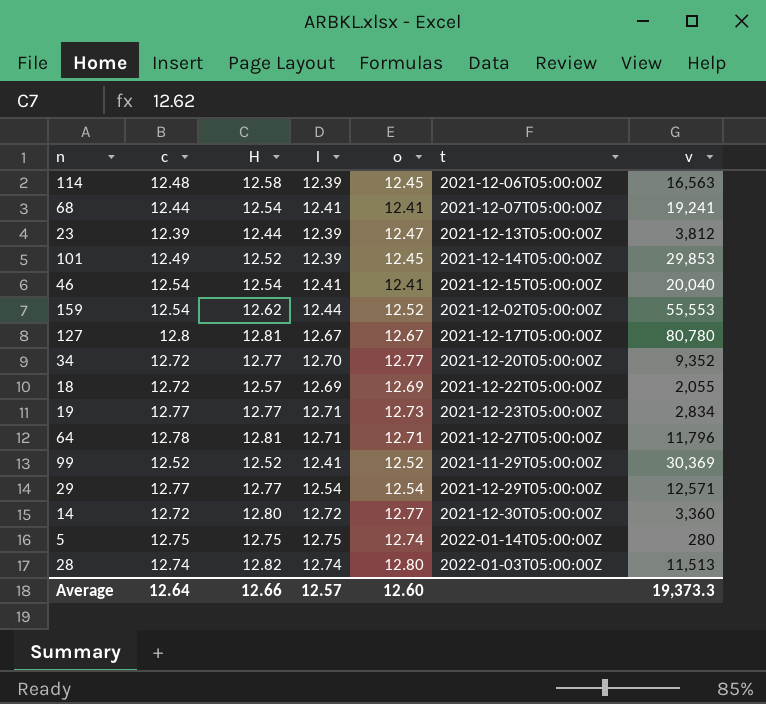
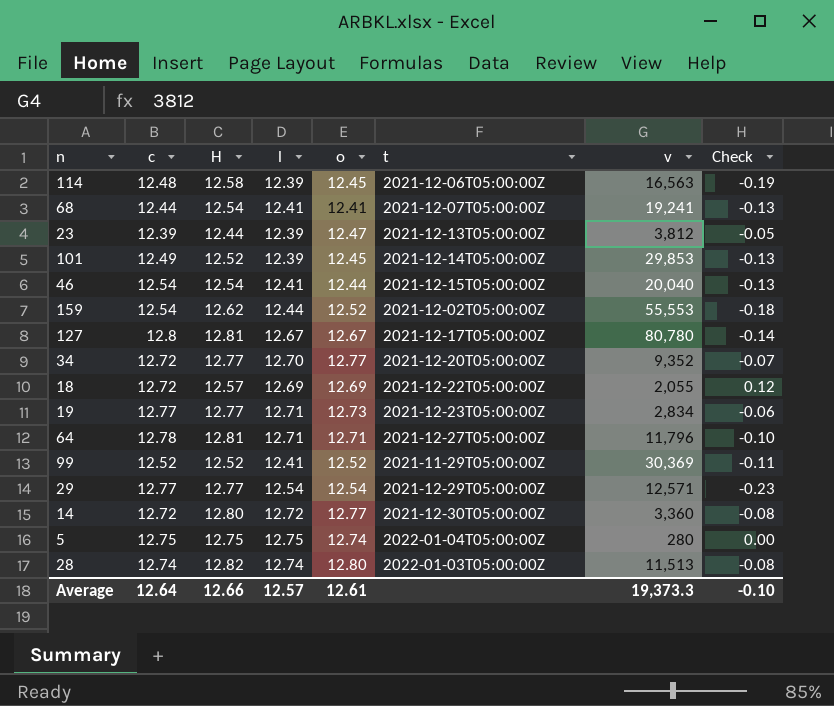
column Check | formula: none -> [l] - [H]
46 | o: 12.41 -> 12.44
5 | t: 2022-01-14T05:00:00Z -> 2022-01-04T05:00:00Z
Average | o: 12.60 -> 12.61

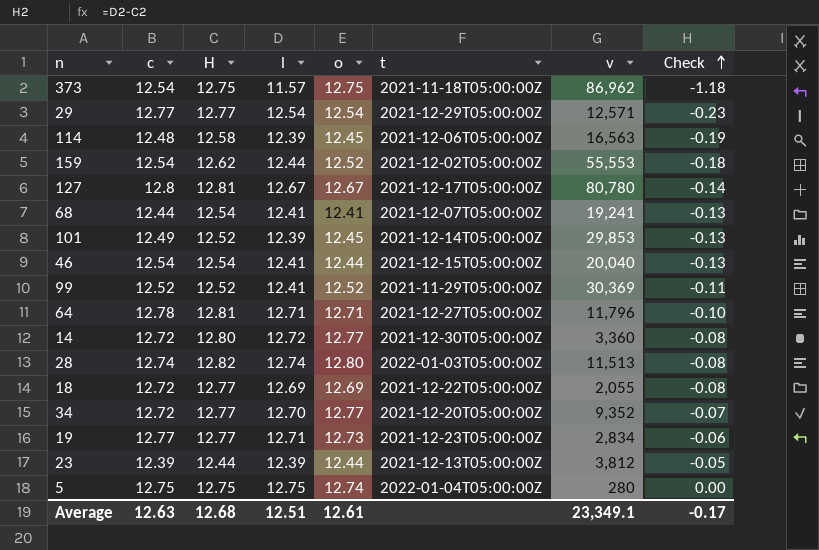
row order: none -> Check ascending
row 373: none -> 12.54 | 12.75 | 11.57 | 12.75 | 2021-11-18T05:00:00Z | 86,962 | -1.18
18 | H: 12.57 -> 12.77
18 | Check: 0.12 -> -0.08
23 | o: 12.47 -> 12.44
Average | c: 12.64 -> 12.63
Average | H: 12.66 -> 12.68
Average | l: 12.57 -> 12.51
Average | v: 19,373.3 -> 23,349.1
Average | Check: -0.10 -> -0.17

